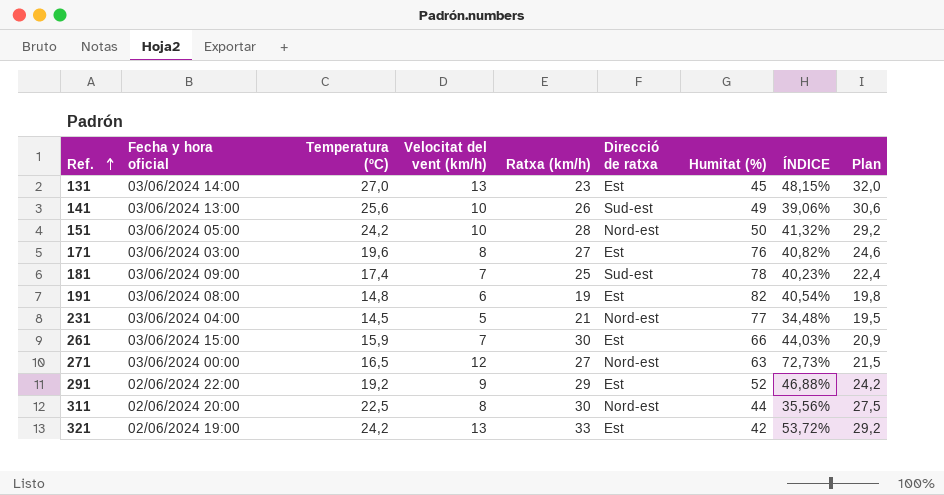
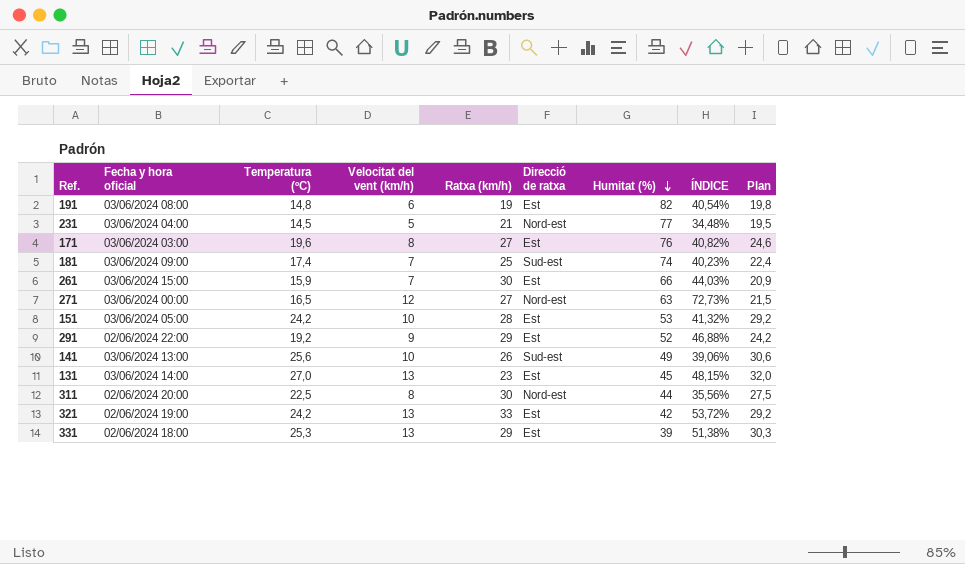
row order: Ref. ascending -> Humitat (%) descending
181 | Humitat (%): 78 -> 74
151 | Direcció de ratxa: Nord-est -> Est
151 | Humitat (%): 50 -> 53
row 331: none -> 02/06/2024 18:00 | 25,3 | 13 | 29 | Est | 39 | 51,38% | 30,3

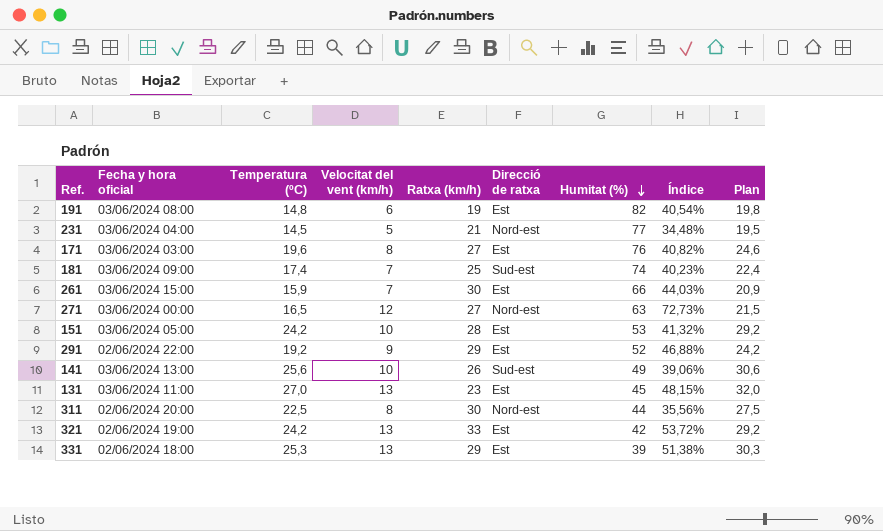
column name: ÍNDICE -> Índice
131 | Fecha y hora oficial: 03/06/2024 14:00 -> 03/06/2024 11:00

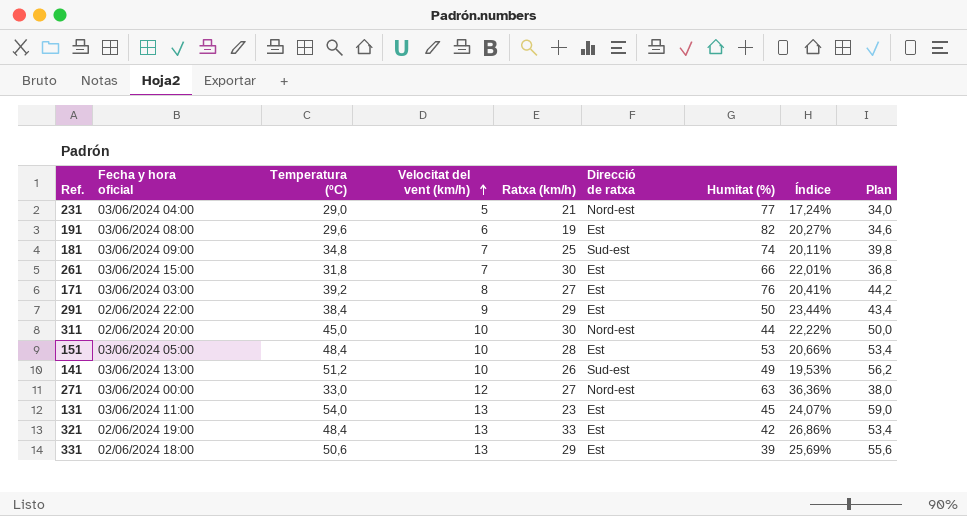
row order: Humitat (%) descending -> Velocitat del vent (km/h) ascending
231 | Temperatura (ºC): 14,5 -> 29,0
231 | Índice: 34,48% -> 17,24%
231 | Plan: 19,5 -> 34,0
191 | Temperatura (ºC): 14,8 -> 29,6
191 | Índice: 40,54% -> 20,27%
191 | Plan: 19,8 -> 34,6
181 | Temperatura (ºC): 17,4 -> 34,8
181 | Índice: 40,23% -> 20,11%
181 | Plan: 22,4 -> 39,8
261 | Temperatura (ºC): 15,9 -> 31,8
261 | Índice: 44,03% -> 22,01%
261 | Plan: 20,9 -> 36,8
171 | Temperatura (ºC): 19,6 -> 39,2
171 | Índice: 40,82% -> 20,41%
171 | Plan: 24,6 -> 44,2
291 | Temperatura (ºC): 19,2 -> 38,4
291 | Humitat (%): 52 -> 50
291 | Índice: 46,88% -> 23,44%
291 | Plan: 24,2 -> 43,4
311 | Temperatura (ºC): 22,5 -> 45,0
311 | Velocitat del vent (km/h): 8 -> 10
311 | Índice: 35,56% -> 22,22%
311 | Plan: 27,5 -> 50,0
151 | Temperatura (ºC): 24,2 -> 48,4
151 | Índice: 41,32% -> 20,66%
151 | Plan: 29,2 -> 53,4
141 | Temperatura (ºC): 25,6 -> 51,2
141 | Índice: 39,06% -> 19,53%
141 | Plan: 30,6 -> 56,2
271 | Temperatura (ºC): 16,5 -> 33,0
271 | Índice: 72,73% -> 36,36%
271 | Plan: 21,5 -> 38,0
131 | Temperatura (ºC): 27,0 -> 54,0
131 | Índice: 48,15% -> 24,07%
131 | Plan: 32,0 -> 59,0
321 | Temperatura (ºC): 24,2 -> 48,4
321 | Índice: 53,72% -> 26,86%
321 | Plan: 29,2 -> 53,4
331 | Temperatura (ºC): 25,3 -> 50,6
331 | Índice: 51,38% -> 25,69%
331 | Plan: 30,3 -> 55,6

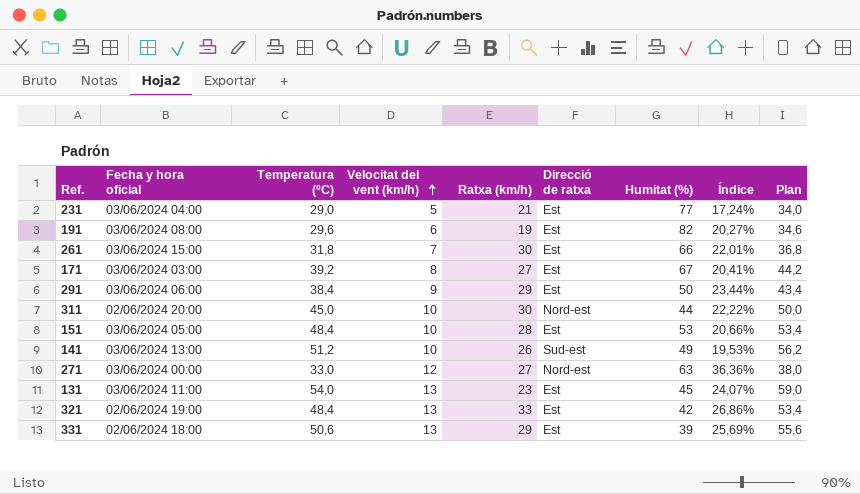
row 181: 03/06/2024 09:00 | 34,8 | 7 | 25 | Sud-est | 74 | 20,11% | 39,8 -> none
231 | Direcció de ratxa: Nord-est -> Est
171 | Humitat (%): 76 -> 67
291 | Fecha y hora oficial: 02/06/2024 22:00 -> 03/06/2024 06:00

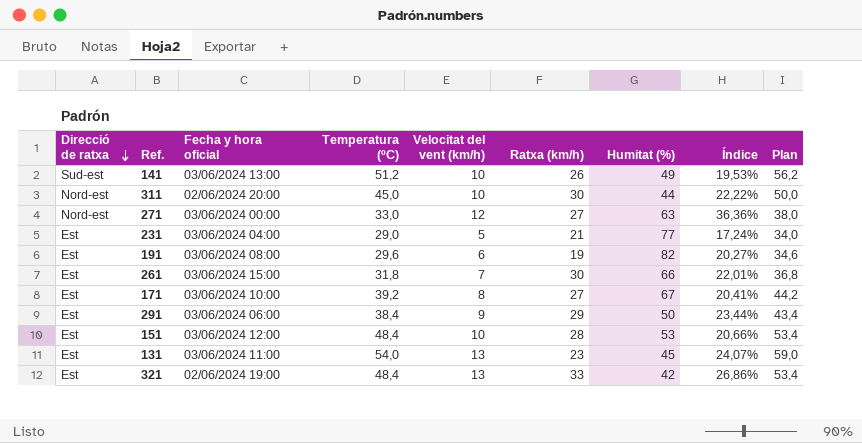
row order: Velocitat del vent (km/h) ascending -> Direcció de ratxa descending
column Direcció de ratxa | position: 6 -> 1
row 331: 02/06/2024 18:00 | 50,6 | 13 | 29 | Est | 39 | 25,69% | 55,6 -> none
171 | Fecha y hora oficial: 03/06/2024 03:00 -> 03/06/2024 10:00
151 | Fecha y hora oficial: 03/06/2024 05:00 -> 03/06/2024 12:00

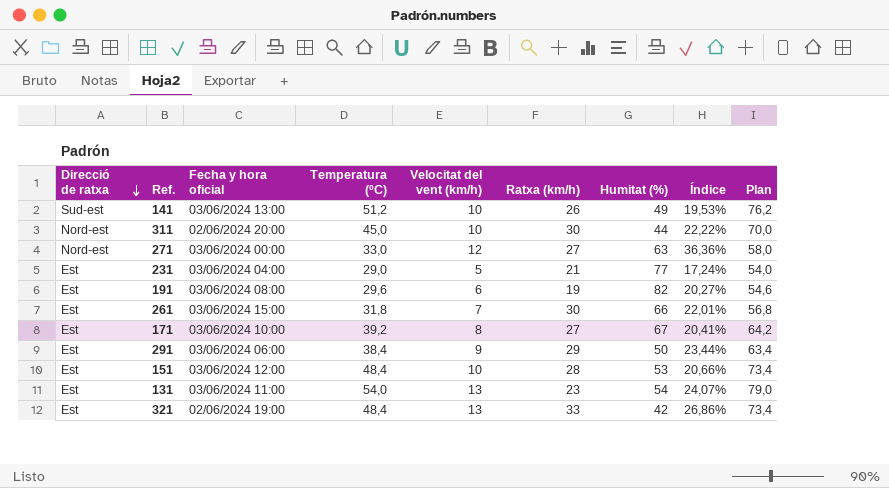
column Plan | formula: [Temperatura (ºC)] + 5 -> [Temperatura (ºC)] + 25
131 | Humitat (%): 45 -> 54

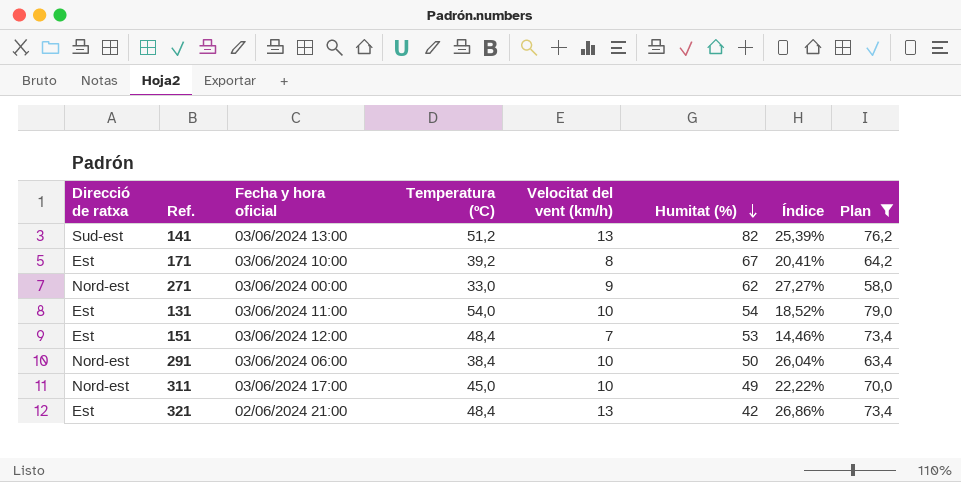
filter: none -> Plan >= 58,0
row order: Direcció de ratxa descending -> Humitat (%) descending
column Ratxa (km/h) | position: 6 -> none
141 | Velocitat del vent (km/h): 10 -> 13
141 | Humitat (%): 49 -> 82
141 | Índice: 19,53% -> 25,39%
271 | Velocitat del vent (km/h): 12 -> 9
271 | Humitat (%): 63 -> 62
271 | Índice: 36,36% -> 27,27%
131 | Velocitat del vent (km/h): 13 -> 10
131 | Índice: 24,07% -> 18,52%
151 | Velocitat del vent (km/h): 10 -> 7
151 | Índice: 20,66% -> 14,46%
291 | Direcció de ratxa: Est -> Nord-est
291 | Velocitat del vent (km/h): 9 -> 10
291 | Índice: 23,44% -> 26,04%
311 | Fecha y hora oficial: 02/06/2024 20:00 -> 03/06/2024 17:00
311 | Humitat (%): 44 -> 49
321 | Fecha y hora oficial: 02/06/2024 19:00 -> 02/06/2024 21:00

